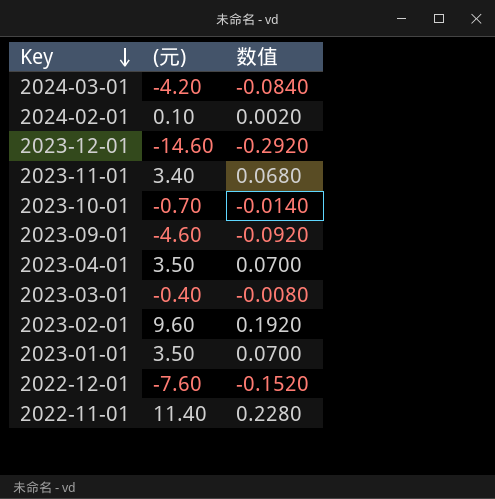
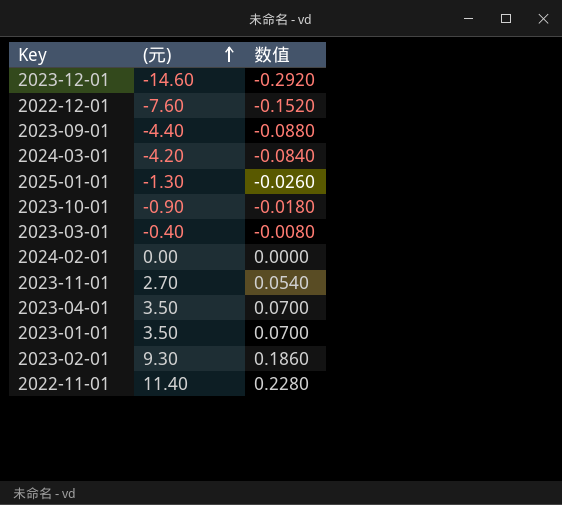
row order: Key descending -> (元) ascending
2023-09-01 | (元): -4.60 -> -4.40
2023-09-01 | 数值: -0.0920 -> -0.0880
row 2025-01-01: none -> -1.30 | -0.0260
2023-10-01 | (元): -0.70 -> -0.90
2023-10-01 | 数值: -0.0140 -> -0.0180
2024-02-01 | (元): 0.10 -> 0.00
2024-02-01 | 数值: 0.0020 -> 0.0000
2023-11-01 | (元): 3.40 -> 2.70
2023-11-01 | 数值: 0.0680 -> 0.0540
2023-02-01 | (元): 9.60 -> 9.30
2023-02-01 | 数值: 0.1920 -> 0.1860

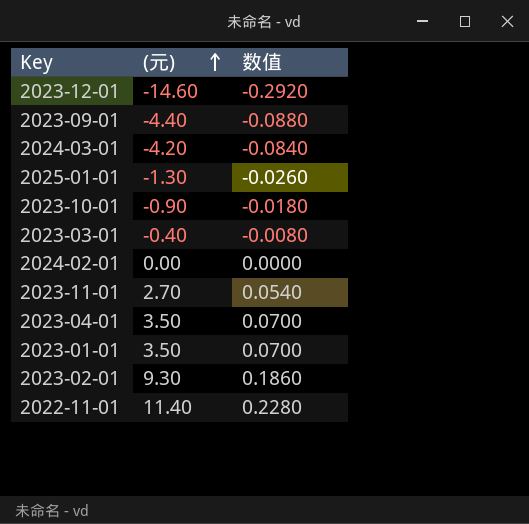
row 2022-12-01: -7.60 | -0.1520 -> none

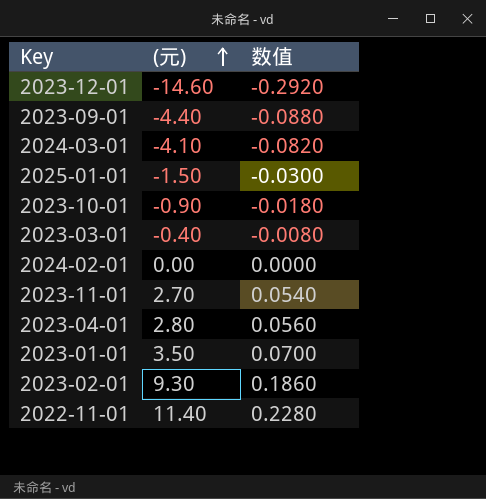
2024-03-01 | (元): -4.20 -> -4.10
2024-03-01 | 数值: -0.0840 -> -0.0820
2025-01-01 | (元): -1.30 -> -1.50
2025-01-01 | 数值: -0.0260 -> -0.0300
2023-04-01 | (元): 3.50 -> 2.80
2023-04-01 | 数值: 0.0700 -> 0.0560

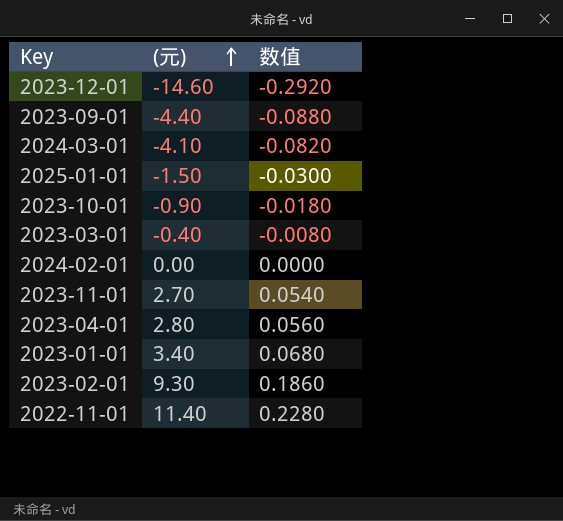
2023-01-01 | (元): 3.50 -> 3.40
2023-01-01 | 数值: 0.0700 -> 0.0680

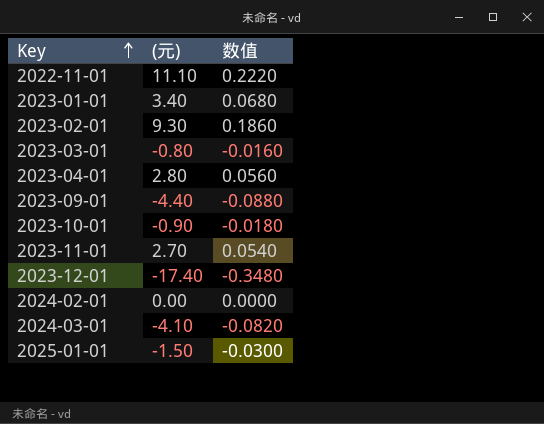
row order: (元) ascending -> Key ascending
2022-11-01 | (元): 11.40 -> 11.10
2022-11-01 | 数值: 0.2280 -> 0.2220
2023-03-01 | (元): -0.40 -> -0.80
2023-03-01 | 数值: -0.0080 -> -0.0160
2023-12-01 | (元): -14.60 -> -17.40
2023-12-01 | 数值: -0.2920 -> -0.3480

